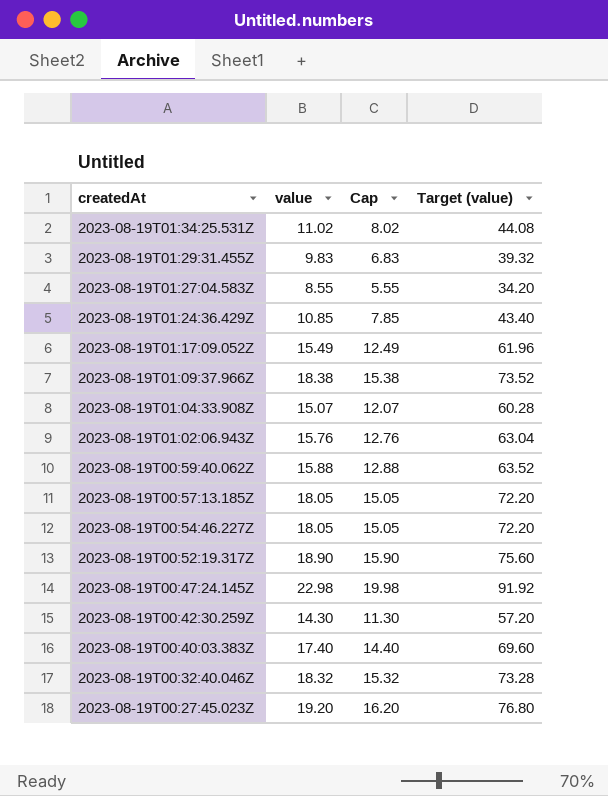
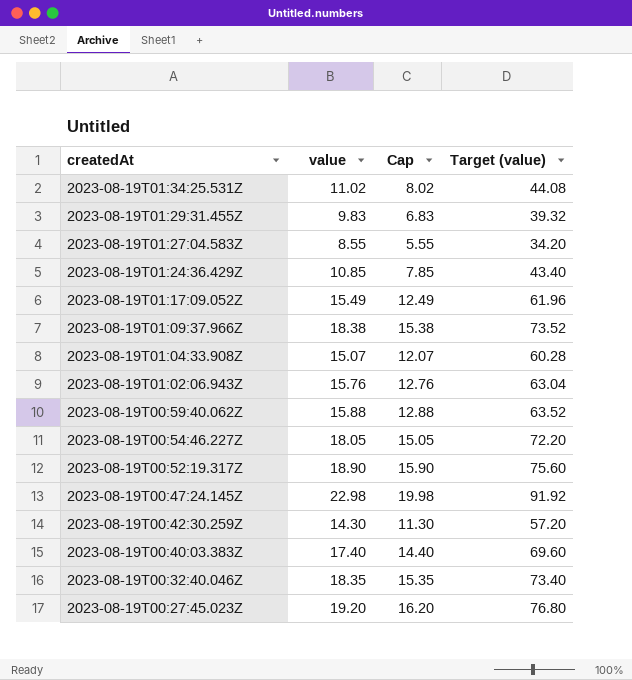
row 2023-08-19T00:57:13.185Z: 18.05 | 15.05 | 72.20 -> none
2023-08-19T00:32:40.046Z | value: 18.32 -> 18.35
2023-08-19T00:32:40.046Z | Cap: 15.32 -> 15.35
2023-08-19T00:32:40.046Z | Target (value): 73.28 -> 73.40

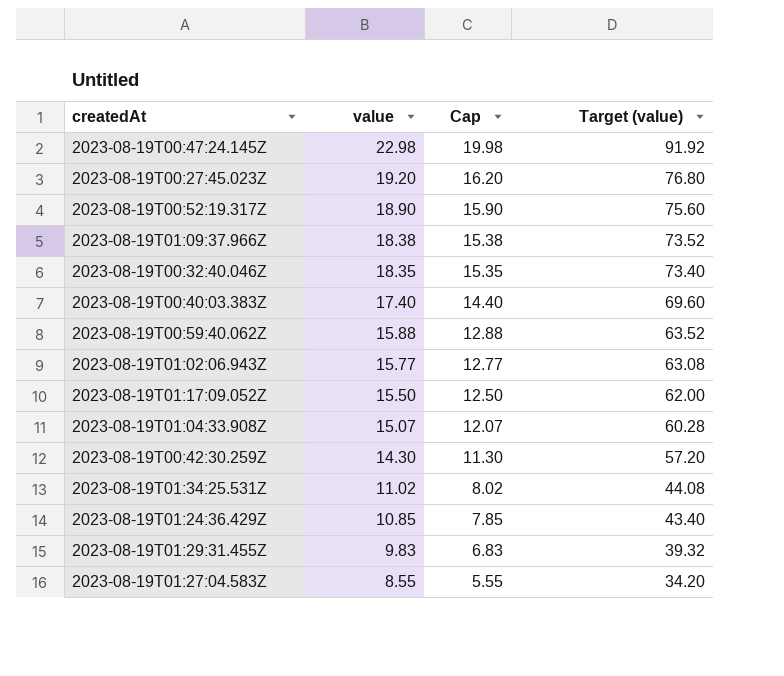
row order: createdAt descending -> value descending
row 2023-08-19T00:54:46.227Z: 18.05 | 15.05 | 72.20 -> none
2023-08-19T01:02:06.943Z | value: 15.76 -> 15.77
2023-08-19T01:02:06.943Z | Cap: 12.76 -> 12.77
2023-08-19T01:02:06.943Z | Target (value): 63.04 -> 63.08
2023-08-19T01:17:09.052Z | value: 15.49 -> 15.50
2023-08-19T01:17:09.052Z | Cap: 12.49 -> 12.50
2023-08-19T01:17:09.052Z | Target (value): 61.96 -> 62.00

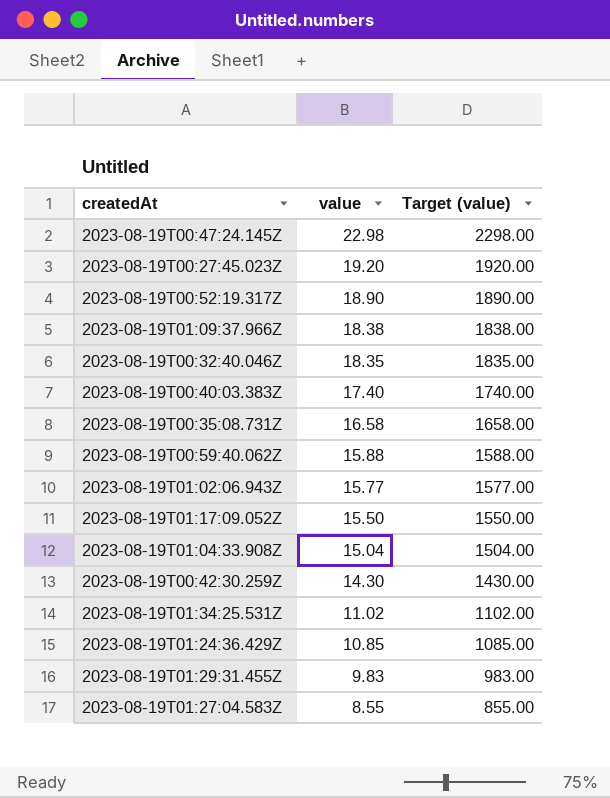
column Cap | formula: [value] - 3 -> none
column Target (value) | formula: [value] * 4 -> [value] * 100
row 2023-08-19T00:35:08.731Z: none -> 16.58 | 1658.00
2023-08-19T01:04:33.908Z | value: 15.07 -> 15.04

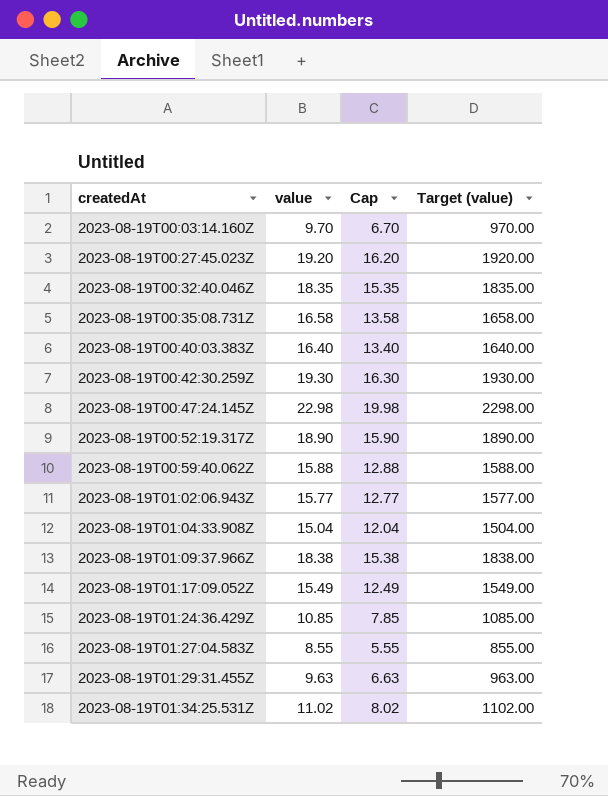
row order: value descending -> createdAt ascending
column Cap | formula: none -> [value] - 3
row 2023-08-19T00:03:14.160Z: none -> 9.70 | 6.70 | 970.00
2023-08-19T00:40:03.383Z | value: 17.40 -> 16.40
2023-08-19T00:40:03.383Z | Target (value): 1740.00 -> 1640.00
2023-08-19T00:42:30.259Z | value: 14.30 -> 19.30
2023-08-19T00:42:30.259Z | Target (value): 1430.00 -> 1930.00
2023-08-19T01:17:09.052Z | value: 15.50 -> 15.49
2023-08-19T01:17:09.052Z | Target (value): 1550.00 -> 1549.00
2023-08-19T01:29:31.455Z | value: 9.83 -> 9.63
2023-08-19T01:29:31.455Z | Target (value): 983.00 -> 963.00

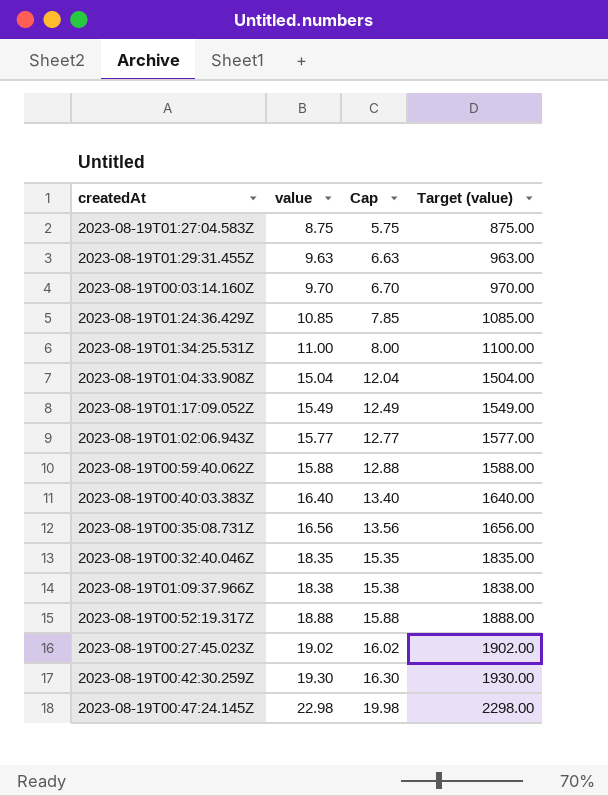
row order: createdAt ascending -> value ascending
2023-08-19T01:27:04.583Z | value: 8.55 -> 8.75
2023-08-19T01:27:04.583Z | Cap: 5.55 -> 5.75
2023-08-19T01:27:04.583Z | Target (value): 855.00 -> 875.00
2023-08-19T01:34:25.531Z | value: 11.02 -> 11.00
2023-08-19T01:34:25.531Z | Cap: 8.02 -> 8.00
2023-08-19T01:34:25.531Z | Target (value): 1102.00 -> 1100.00
2023-08-19T00:35:08.731Z | value: 16.58 -> 16.56
2023-08-19T00:35:08.731Z | Cap: 13.58 -> 13.56
2023-08-19T00:35:08.731Z | Target (value): 1658.00 -> 1656.00
2023-08-19T00:52:19.317Z | value: 18.90 -> 18.88
2023-08-19T00:52:19.317Z | Cap: 15.90 -> 15.88
2023-08-19T00:52:19.317Z | Target (value): 1890.00 -> 1888.00
2023-08-19T00:27:45.023Z | value: 19.20 -> 19.02
2023-08-19T00:27:45.023Z | Cap: 16.20 -> 16.02
2023-08-19T00:27:45.023Z | Target (value): 1920.00 -> 1902.00

